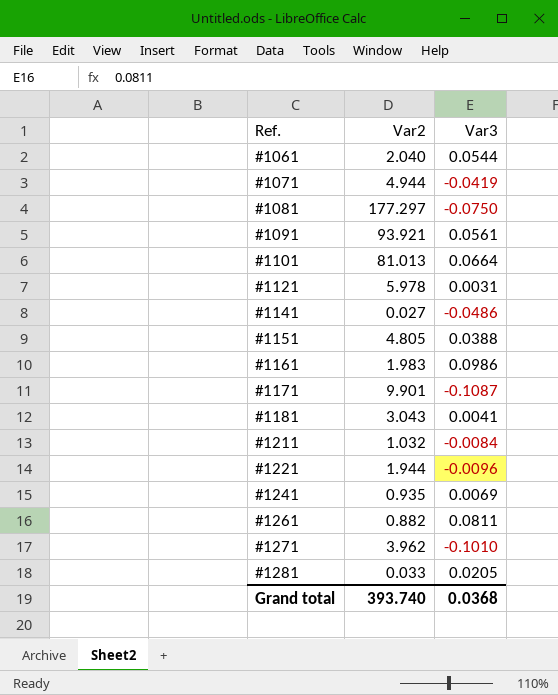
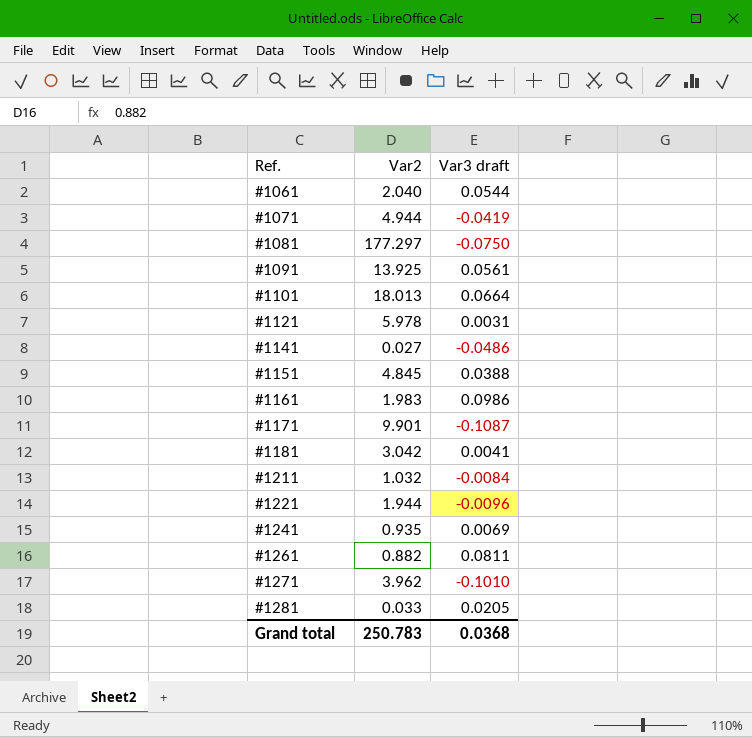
column name: Var3 -> Var3 draft
#1091 | Var2: 93.921 -> 13.925
#1101 | Var2: 81.013 -> 18.013
#1151 | Var2: 4.805 -> 4.845
#1181 | Var2: 3.043 -> 3.042
Grand total | Var2: 393.740 -> 250.783

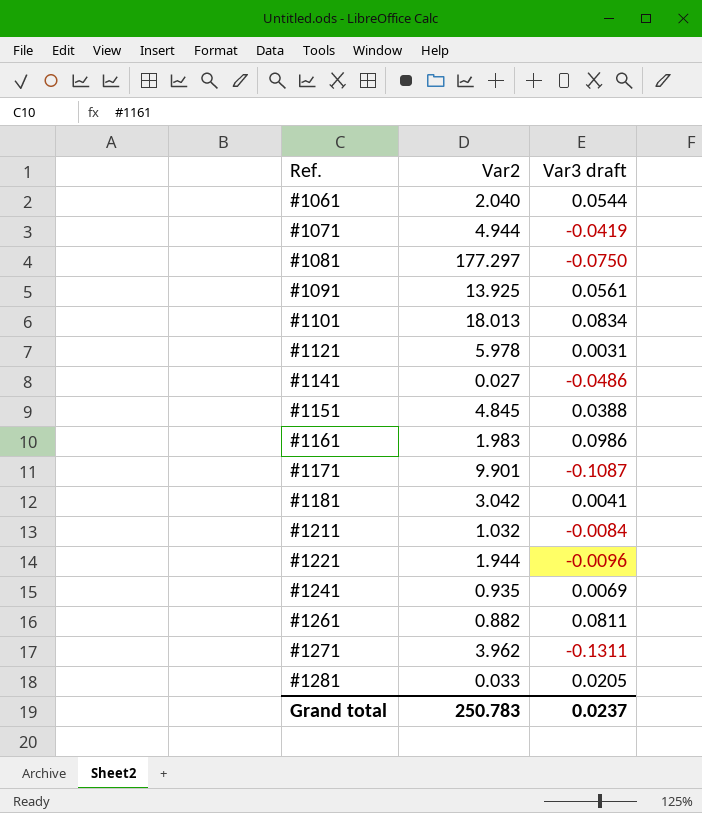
#1101 | Var3 draft: 0.0664 -> 0.0834
#1271 | Var3 draft: -0.1010 -> -0.1311
Grand total | Var3 draft: 0.0368 -> 0.0237

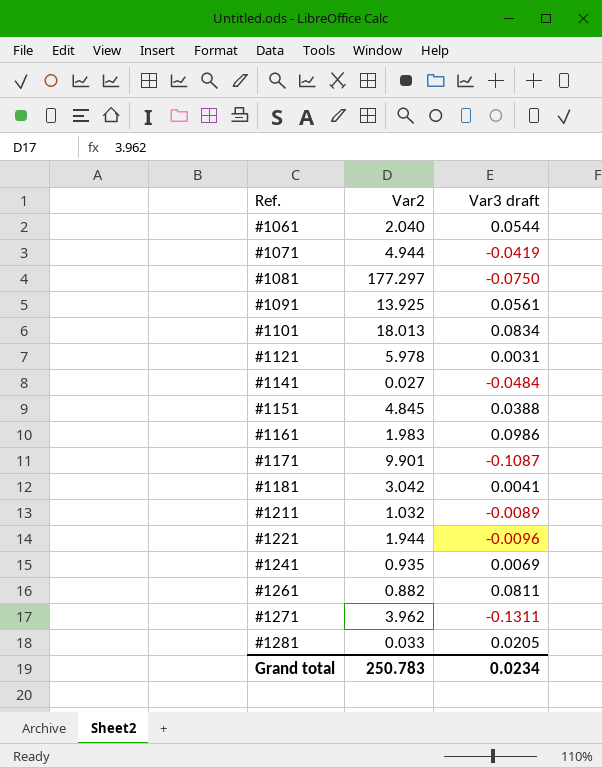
#1141 | Var3 draft: -0.0486 -> -0.0484
#1211 | Var3 draft: -0.0084 -> -0.0089
Grand total | Var3 draft: 0.0237 -> 0.0234

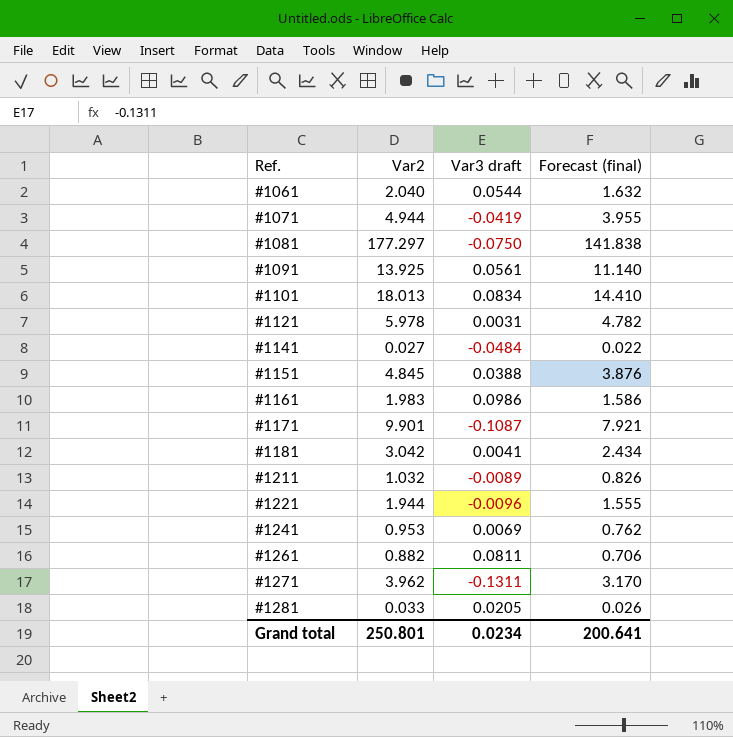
column Forecast (final) | formula: none -> [Var2] * 0.8
#1241 | Var2: 0.935 -> 0.953
Grand total | Var2: 250.783 -> 250.801

